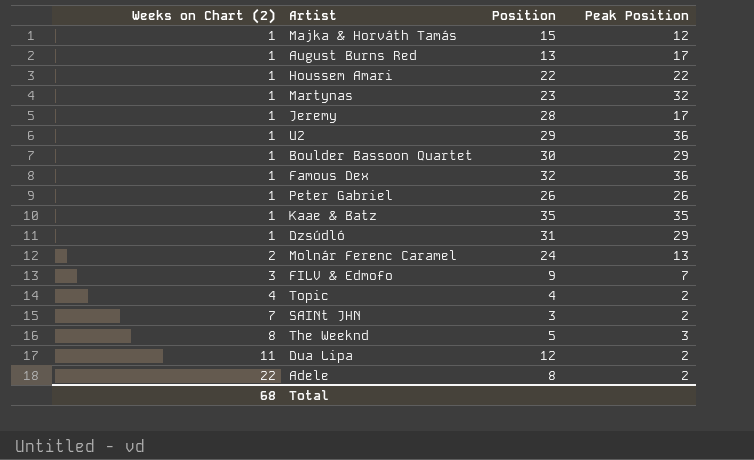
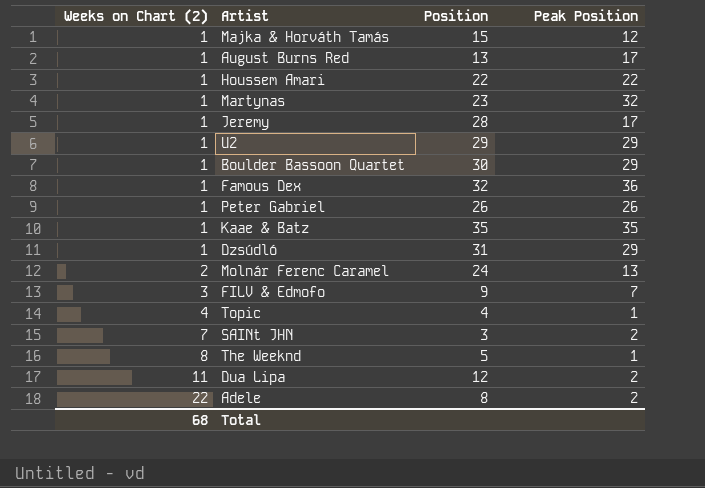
U2 | Peak Position: 36 -> 29
Topic | Peak Position: 2 -> 1
The Weeknd | Peak Position: 3 -> 1

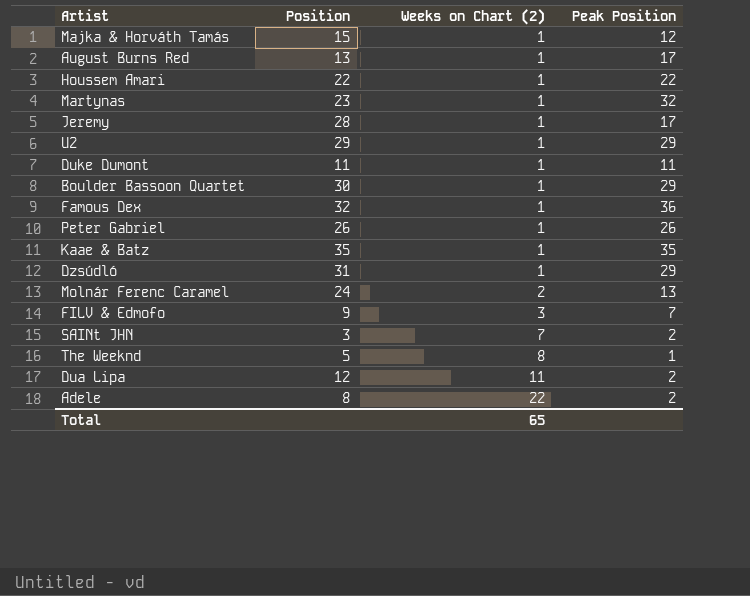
column Weeks on Chart (2) | position: 1 -> 3
row Topic: 4 | 4 | 1 -> none
row Duke Dumont: none -> 11 | 1 | 11
Total | Weeks on Chart (2): 68 -> 65

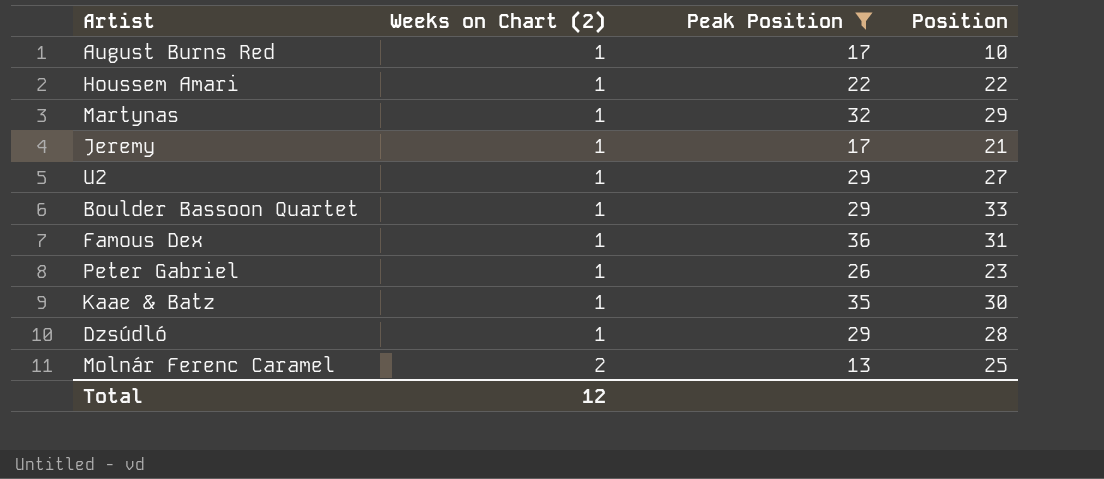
filter: none -> Peak Position >= 13
column Position | position: 2 -> 4
August Burns Red | Position: 13 -> 10
Martynas | Position: 23 -> 29
Jeremy | Position: 28 -> 21
U2 | Position: 29 -> 27
Boulder Bassoon Quartet | Position: 30 -> 33
Famous Dex | Position: 32 -> 31
Peter Gabriel | Position: 26 -> 23
Kaae & Batz | Position: 35 -> 30
Dzsúdló | Position: 31 -> 28
Molnár Ferenc Caramel | Position: 24 -> 25
Total | Weeks on Chart (2): 65 -> 12

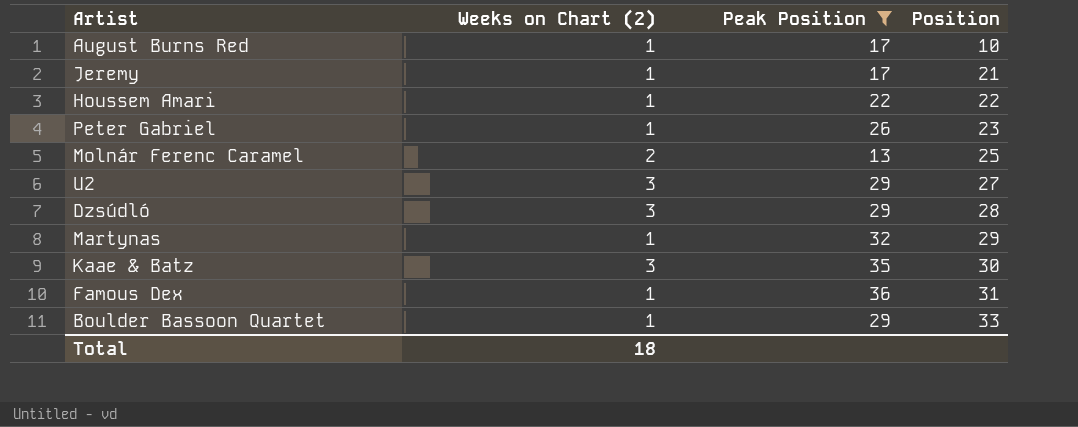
row order: Weeks on Chart (2) ascending -> Position ascending
U2 | Weeks on Chart (2): 1 -> 3
Dzsúdló | Weeks on Chart (2): 1 -> 3
Kaae & Batz | Weeks on Chart (2): 1 -> 3
Total | Weeks on Chart (2): 12 -> 18

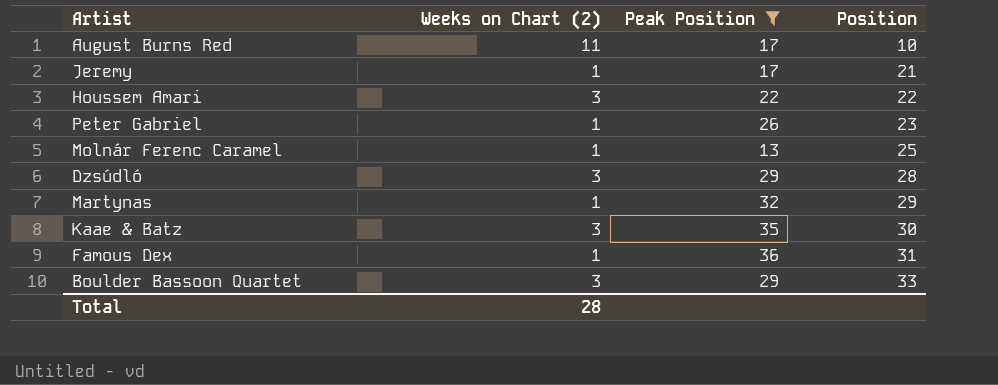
row U2: 3 | 29 | 27 -> none
August Burns Red | Weeks on Chart (2): 1 -> 11
Houssem Amari | Weeks on Chart (2): 1 -> 3
Molnár Ferenc Caramel | Weeks on Chart (2): 2 -> 1
Boulder Bassoon Quartet | Weeks on Chart (2): 1 -> 3
Total | Weeks on Chart (2): 18 -> 28

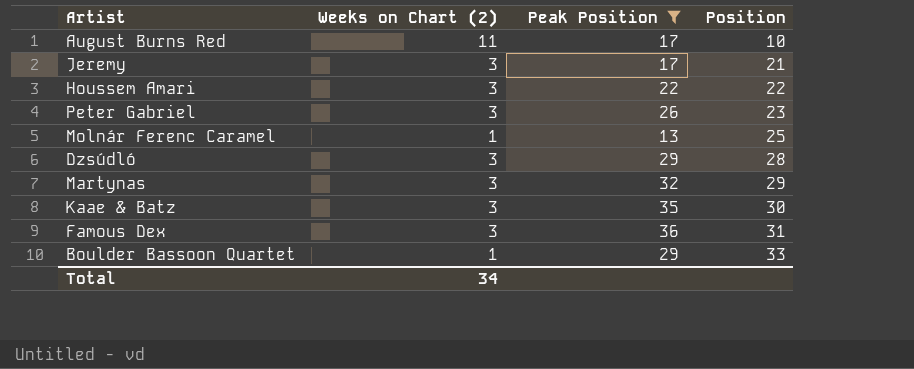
Jeremy | Weeks on Chart (2): 1 -> 3
Peter Gabriel | Weeks on Chart (2): 1 -> 3
Martynas | Weeks on Chart (2): 1 -> 3
Famous Dex | Weeks on Chart (2): 1 -> 3
Boulder Bassoon Quartet | Weeks on Chart (2): 3 -> 1
Total | Weeks on Chart (2): 28 -> 34

